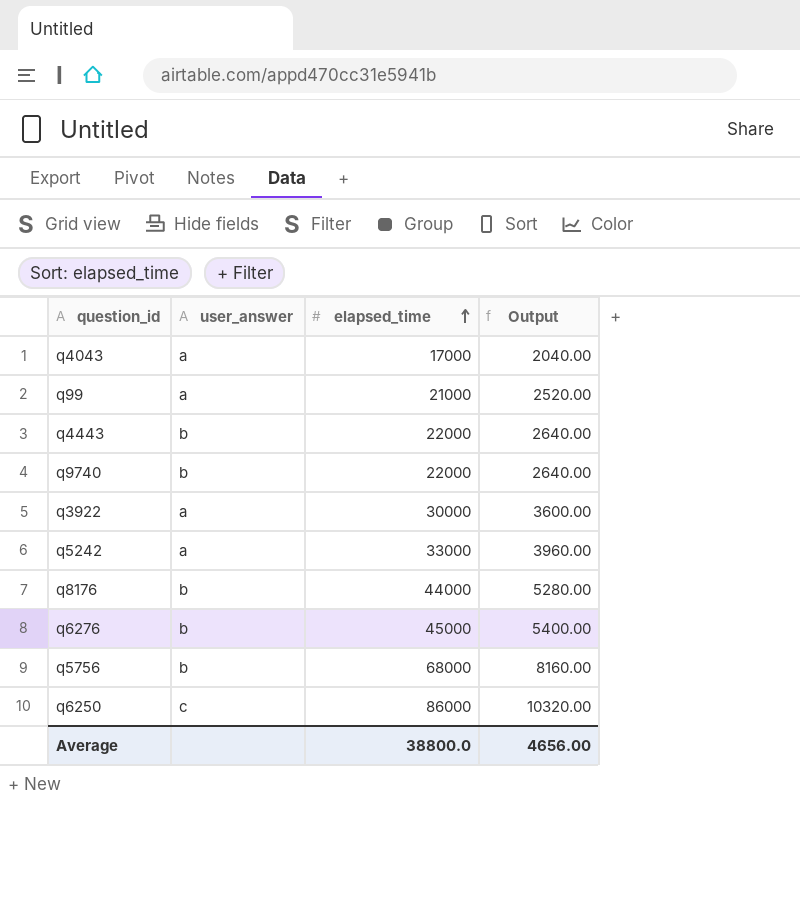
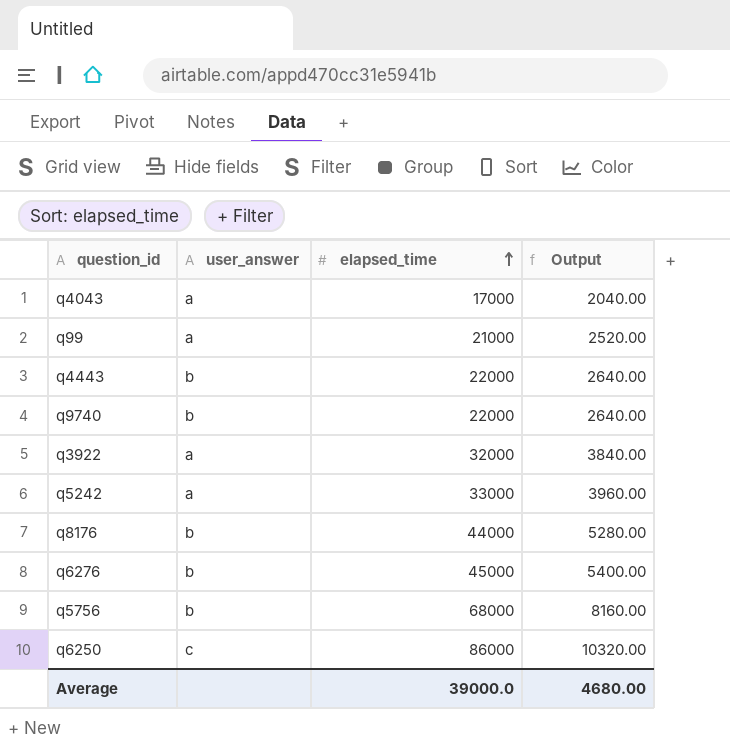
q3922 | elapsed_time: 30000 -> 32000
q3922 | Output: 3600.00 -> 3840.00
Average | elapsed_time: 38800.0 -> 39000.0
Average | Output: 4656.00 -> 4680.00

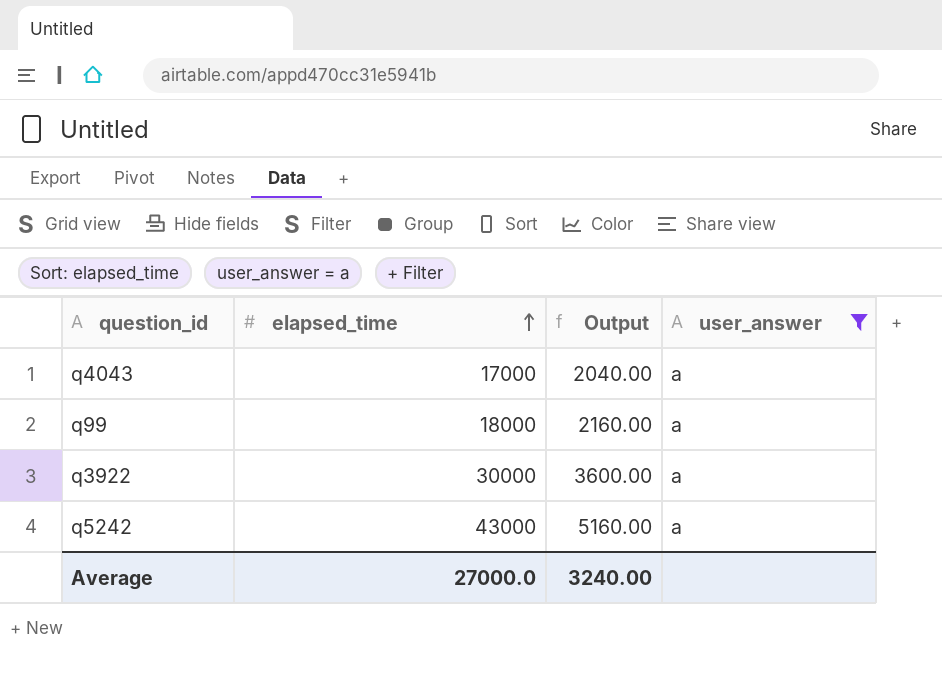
filter: none -> user_answer = a
column user_answer | position: 2 -> 4
q99 | elapsed_time: 21000 -> 18000
q99 | Output: 2520.00 -> 2160.00
q3922 | elapsed_time: 32000 -> 30000
q3922 | Output: 3840.00 -> 3600.00
q5242 | elapsed_time: 33000 -> 43000
q5242 | Output: 3960.00 -> 5160.00
Average | elapsed_time: 39000.0 -> 27000.0
Average | Output: 4680.00 -> 3240.00

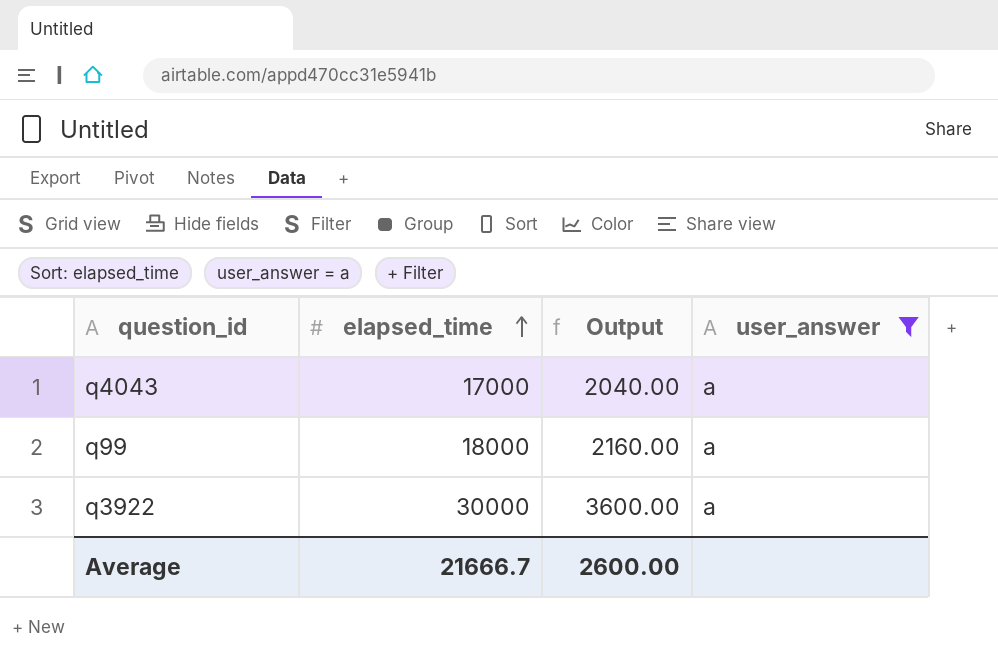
row q5242: 43000 | 5160.00 | a -> none
Average | elapsed_time: 27000.0 -> 21666.7
Average | Output: 3240.00 -> 2600.00

